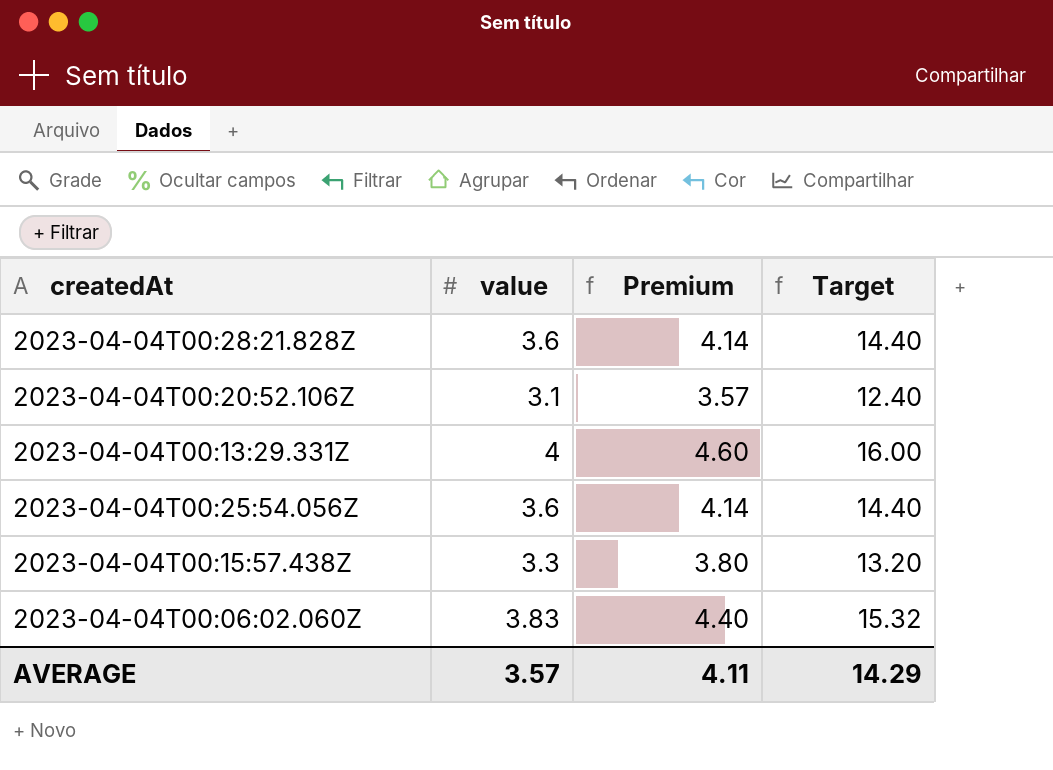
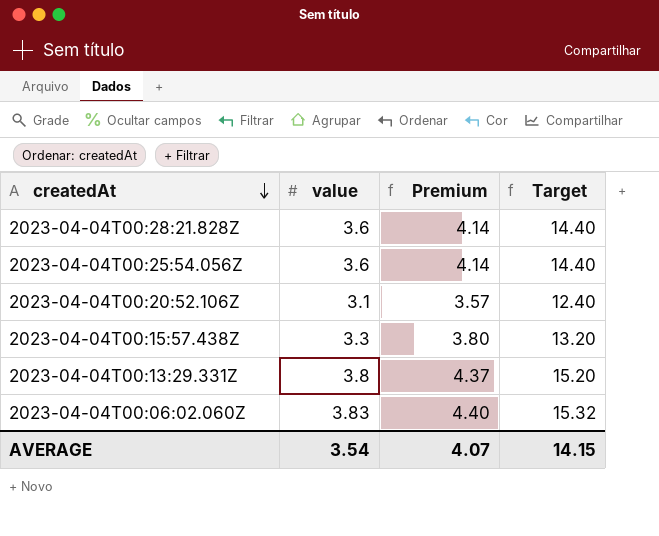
row order: none -> createdAt descending
2023-04-04T00:13:29.331Z | value: 4 -> 3.8
2023-04-04T00:13:29.331Z | Premium: 4.60 -> 4.37
2023-04-04T00:13:29.331Z | Target: 16.00 -> 15.20
AVERAGE | value: 3.57 -> 3.54
AVERAGE | Premium: 4.11 -> 4.07
AVERAGE | Target: 14.29 -> 14.15

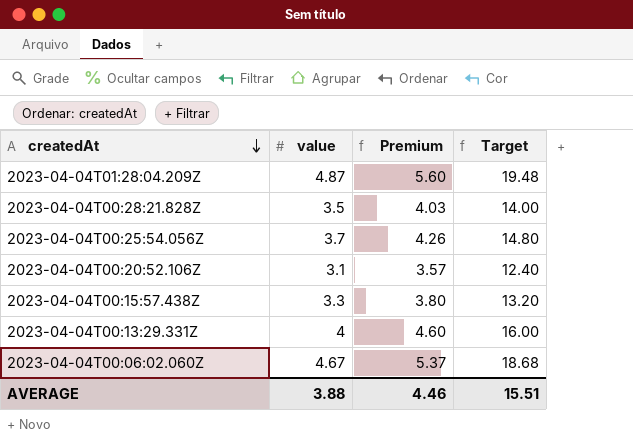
row 2023-04-04T01:28:04.209Z: none -> 4.87 | 5.60 | 19.48
2023-04-04T00:28:21.828Z | value: 3.6 -> 3.5
2023-04-04T00:28:21.828Z | Premium: 4.14 -> 4.03
2023-04-04T00:28:21.828Z | Target: 14.40 -> 14.00
2023-04-04T00:25:54.056Z | value: 3.6 -> 3.7
2023-04-04T00:25:54.056Z | Premium: 4.14 -> 4.26
2023-04-04T00:25:54.056Z | Target: 14.40 -> 14.80
2023-04-04T00:13:29.331Z | value: 3.8 -> 4
2023-04-04T00:13:29.331Z | Premium: 4.37 -> 4.60
2023-04-04T00:13:29.331Z | Target: 15.20 -> 16.00
2023-04-04T00:06:02.060Z | value: 3.83 -> 4.67
2023-04-04T00:06:02.060Z | Premium: 4.40 -> 5.37
2023-04-04T00:06:02.060Z | Target: 15.32 -> 18.68
AVERAGE | value: 3.54 -> 3.88
AVERAGE | Premium: 4.07 -> 4.46
AVERAGE | Target: 14.15 -> 15.51

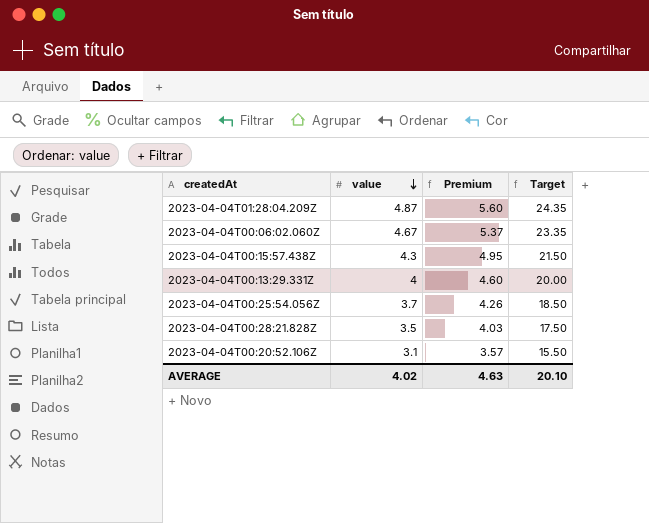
row order: createdAt descending -> value descending
column Target | formula: [value] * 4 -> [value] * 5
2023-04-04T00:15:57.438Z | value: 3.3 -> 4.3
2023-04-04T00:15:57.438Z | Premium: 3.80 -> 4.95
AVERAGE | value: 3.88 -> 4.02
AVERAGE | Premium: 4.46 -> 4.63
AVERAGE | Target: 15.51 -> 20.10

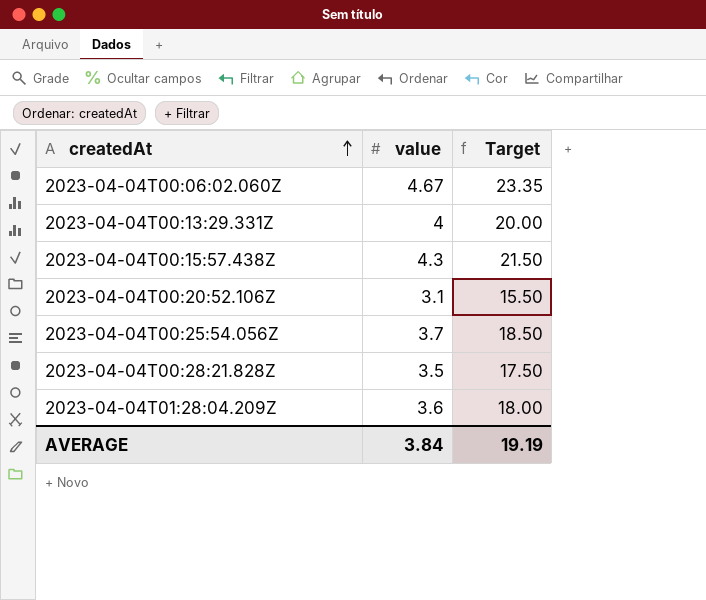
row order: value descending -> createdAt ascending
column Premium | formula: [value] * 1.15 -> none
2023-04-04T01:28:04.209Z | value: 4.87 -> 3.6
2023-04-04T01:28:04.209Z | Target: 24.35 -> 18.00
AVERAGE | value: 4.02 -> 3.84
AVERAGE | Target: 20.10 -> 19.19

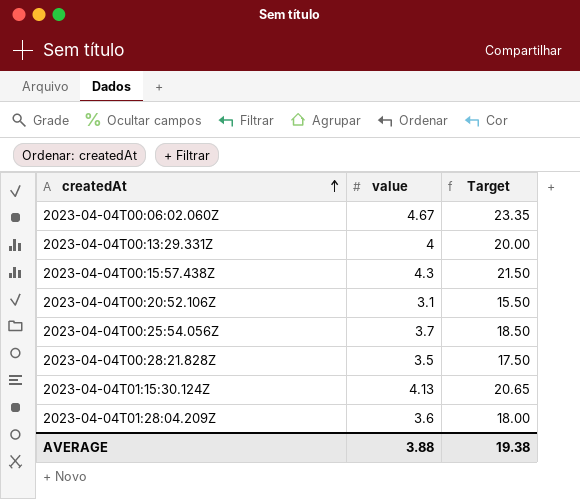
row 2023-04-04T01:15:30.124Z: none -> 4.13 | 20.65
AVERAGE | value: 3.84 -> 3.88
AVERAGE | Target: 19.19 -> 19.38

